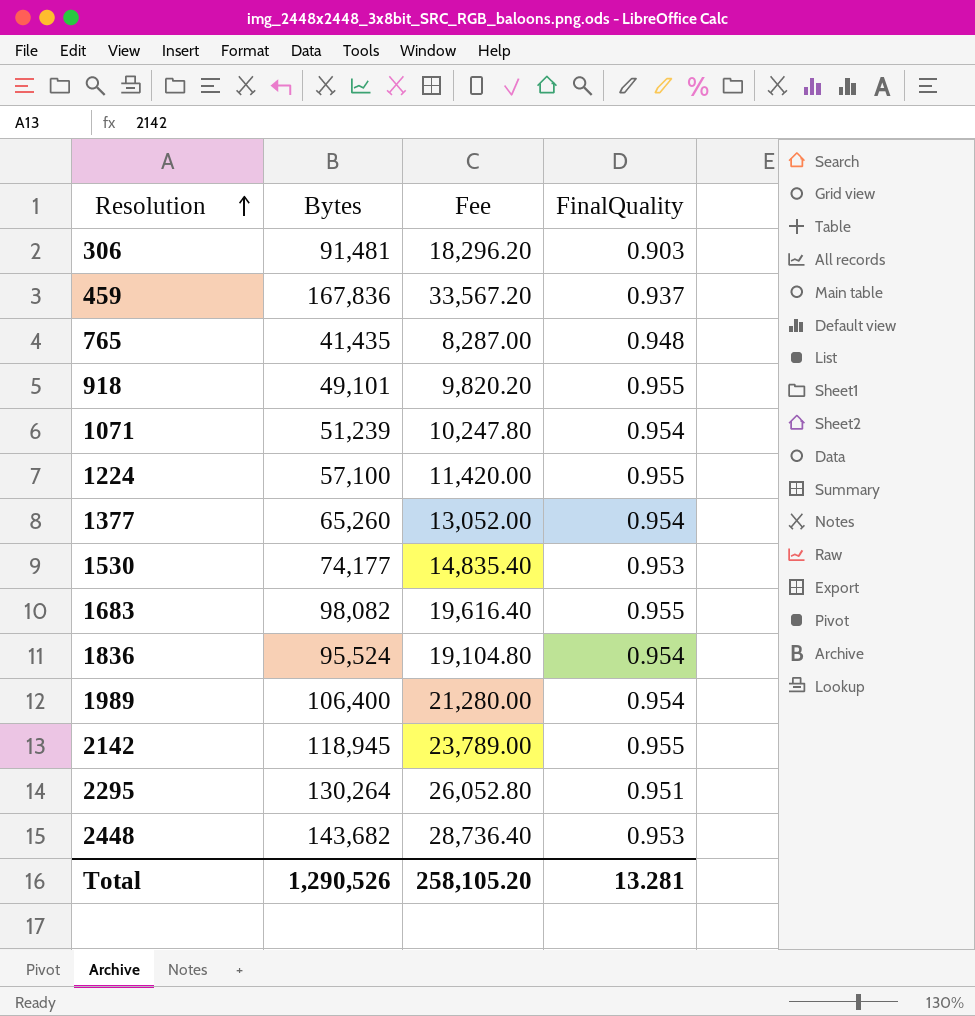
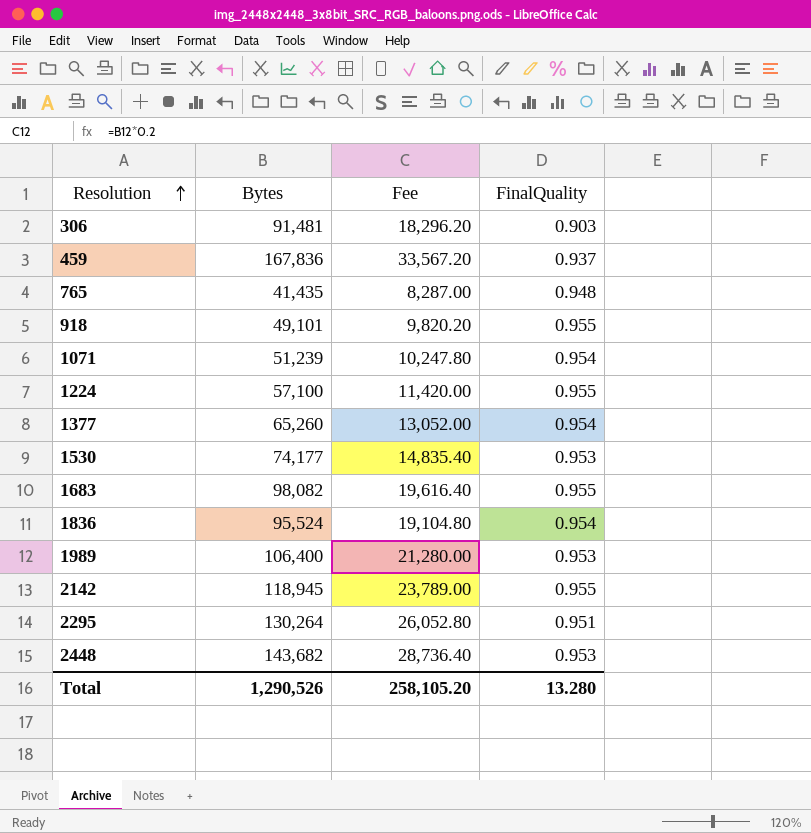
1989 | FinalQuality: 0.954 -> 0.953
Total | FinalQuality: 13.281 -> 13.280

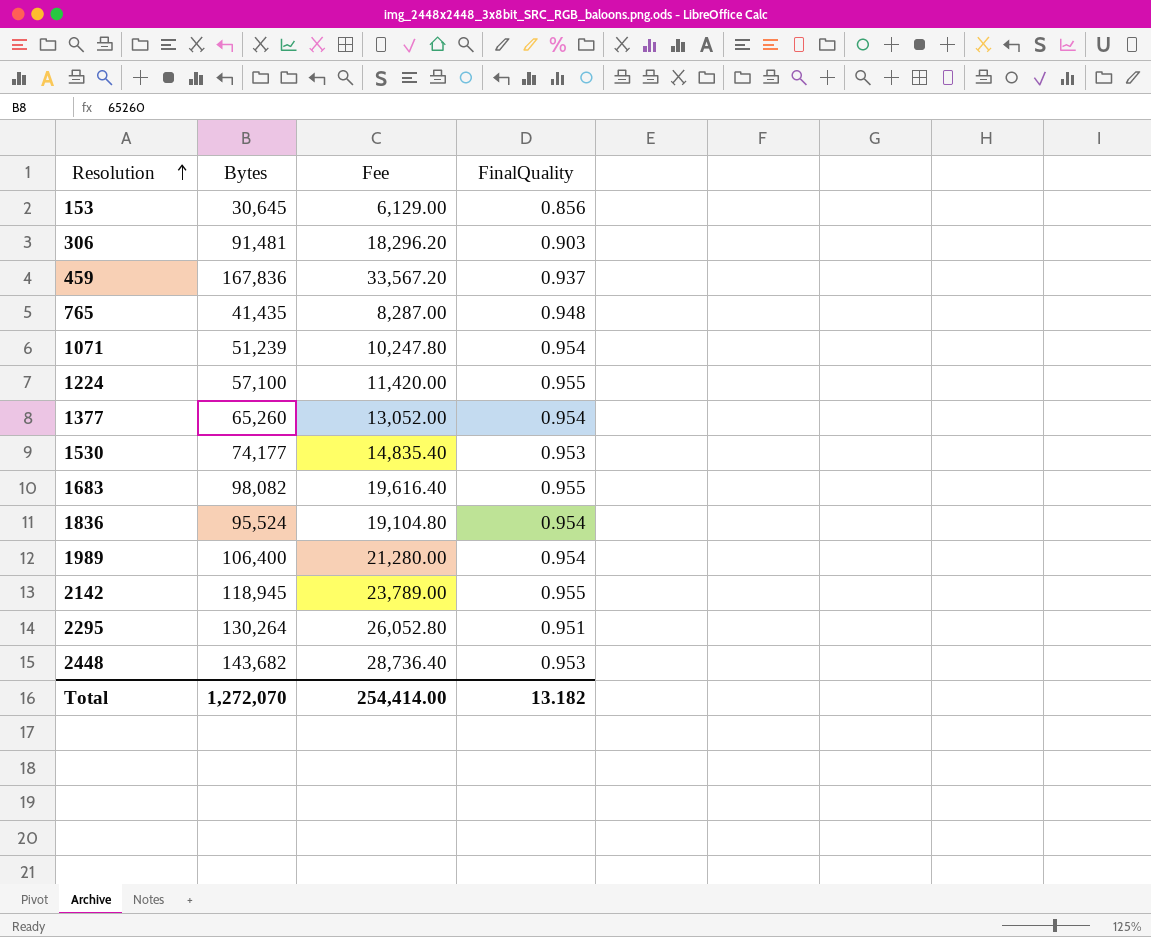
row 918: 49,101 | 9,820.20 | 0.955 -> none
row 153: none -> 30,645 | 6,129.00 | 0.856
1989 | FinalQuality: 0.953 -> 0.954
Total | Bytes: 1,290,526 -> 1,272,070
Total | Fee: 258,105.20 -> 254,414.00
Total | FinalQuality: 13.280 -> 13.182

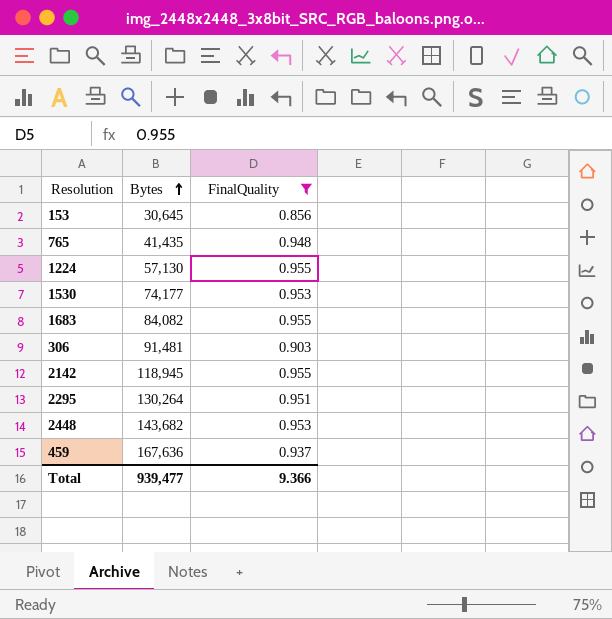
filter: none -> FinalQuality != 0.954
row order: Resolution ascending -> Bytes ascending
column Fee | formula: [Bytes] * 0.2 -> none
1224 | Bytes: 57,100 -> 57,130
1683 | Bytes: 98,082 -> 84,082
459 | Bytes: 167,836 -> 167,636
Total | Bytes: 1,272,070 -> 939,477
Total | FinalQuality: 13.182 -> 9.366

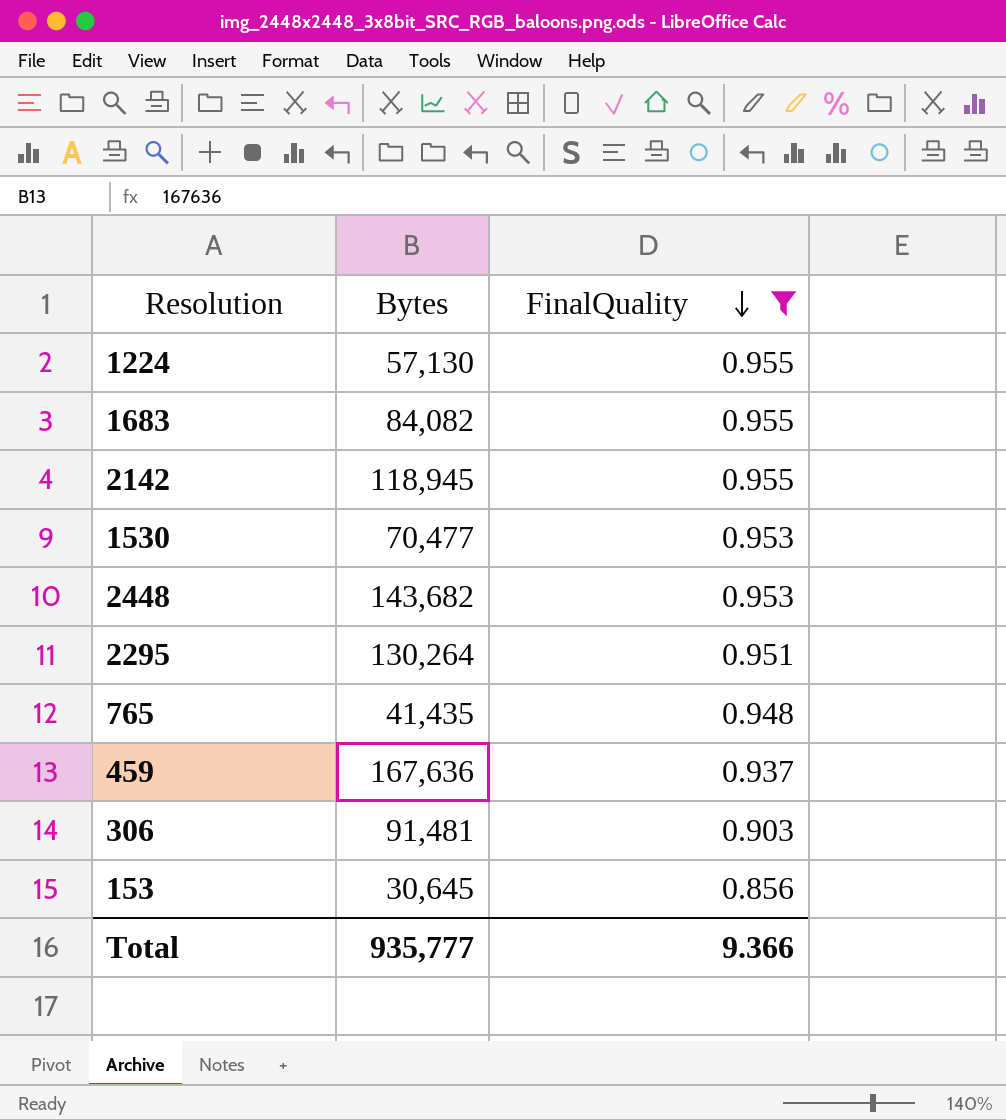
row order: Bytes ascending -> FinalQuality descending
1530 | Bytes: 74,177 -> 70,477
Total | Bytes: 939,477 -> 935,777

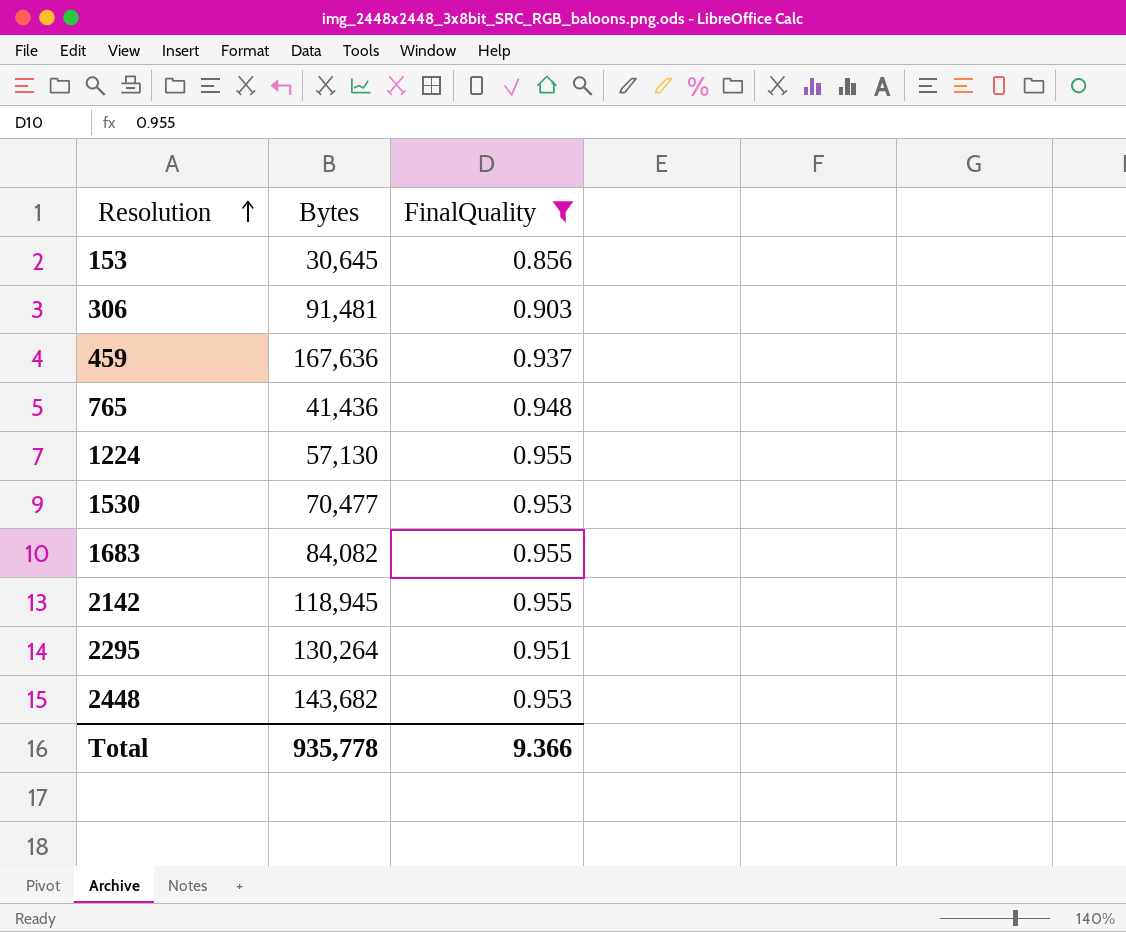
row order: FinalQuality descending -> Resolution ascending
765 | Bytes: 41,435 -> 41,436
Total | Bytes: 935,777 -> 935,778

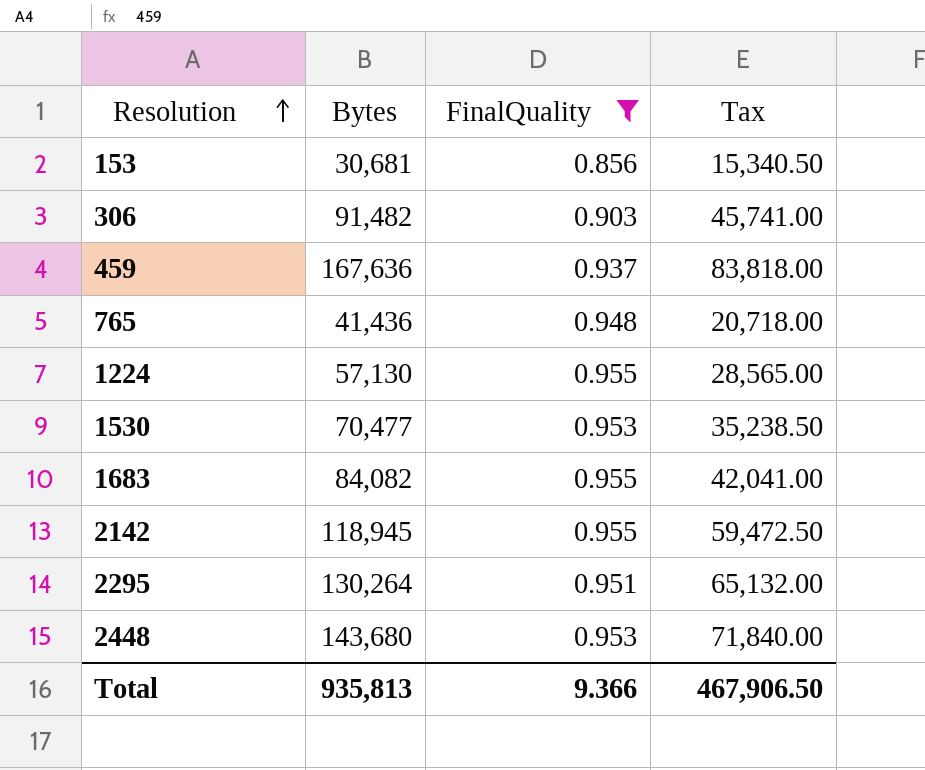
column Tax | formula: none -> [Bytes] * 0.5
153 | Bytes: 30,645 -> 30,681
306 | Bytes: 91,481 -> 91,482
2448 | Bytes: 143,682 -> 143,680
Total | Bytes: 935,778 -> 935,813

